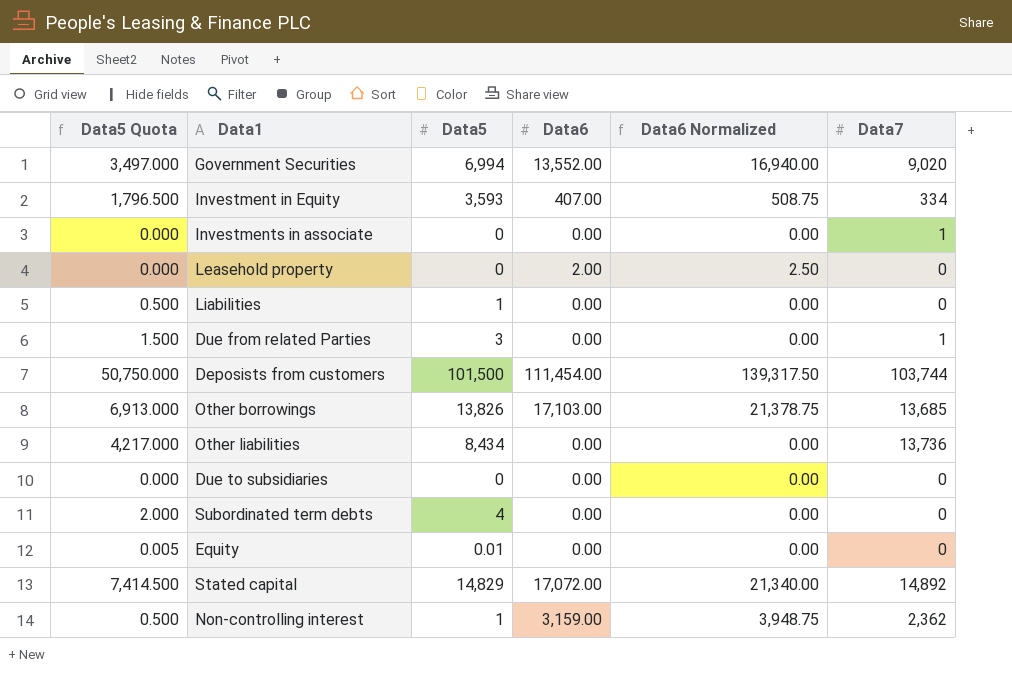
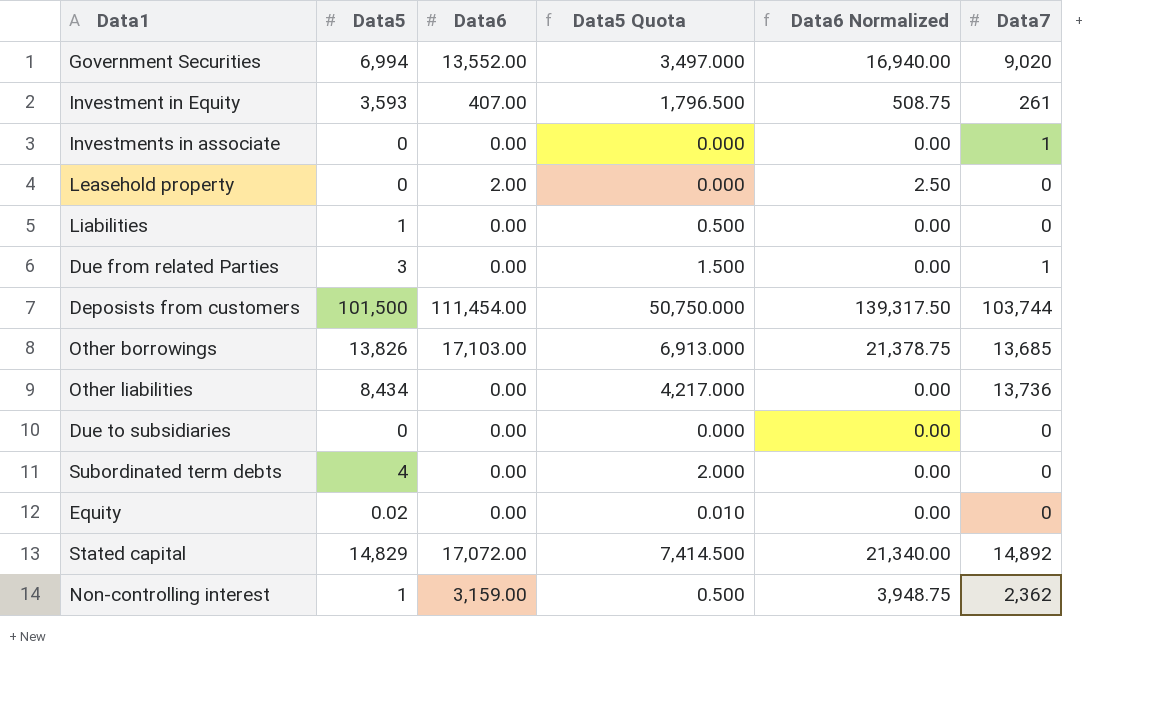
column Data5 Quota | position: 1 -> 4
Investment in Equity | Data7: 334 -> 261
Equity | Data5: 0.01 -> 0.02
Equity | Data5 Quota: 0.005 -> 0.010

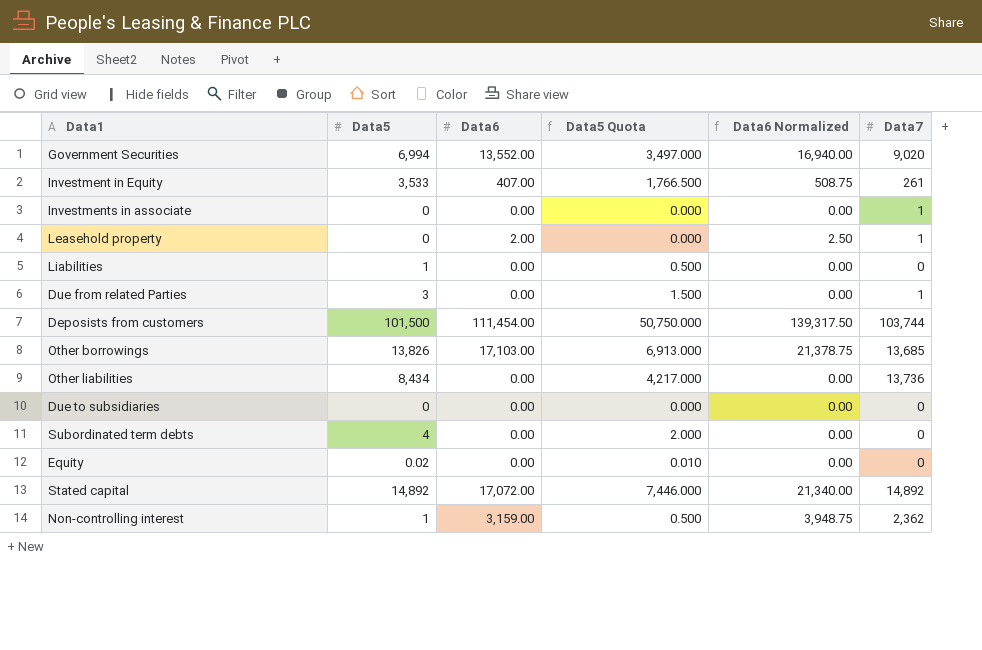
Investment in Equity | Data5: 3,593 -> 3,533
Investment in Equity | Data5 Quota: 1,796.500 -> 1,766.500
Leasehold property | Data7: 0 -> 1
Stated capital | Data5: 14,829 -> 14,892
Stated capital | Data5 Quota: 7,414.500 -> 7,446.000

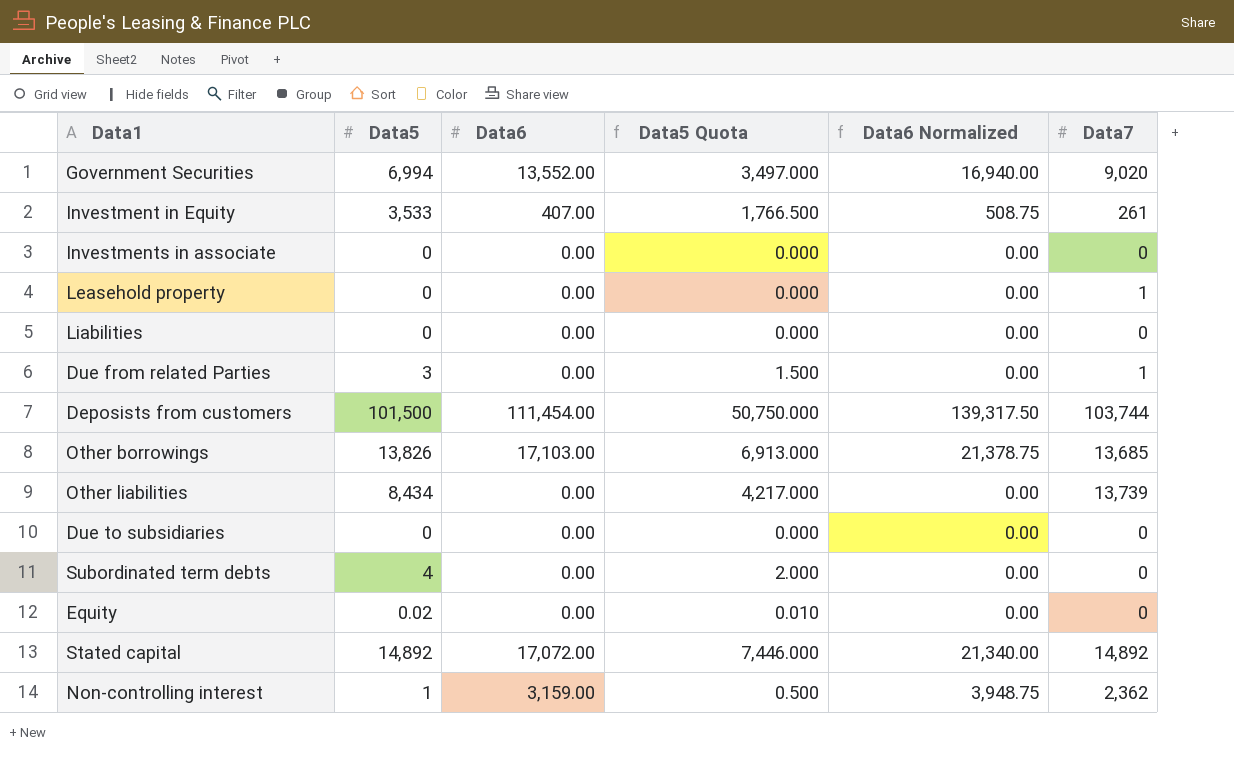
Investments in associate | Data7: 1 -> 0
Leasehold property | Data6: 2.00 -> 0.00
Leasehold property | Data6 Normalized: 2.50 -> 0.00
Liabilities | Data5: 1 -> 0
Liabilities | Data5 Quota: 0.500 -> 0.000
Other liabilities | Data7: 13,736 -> 13,739

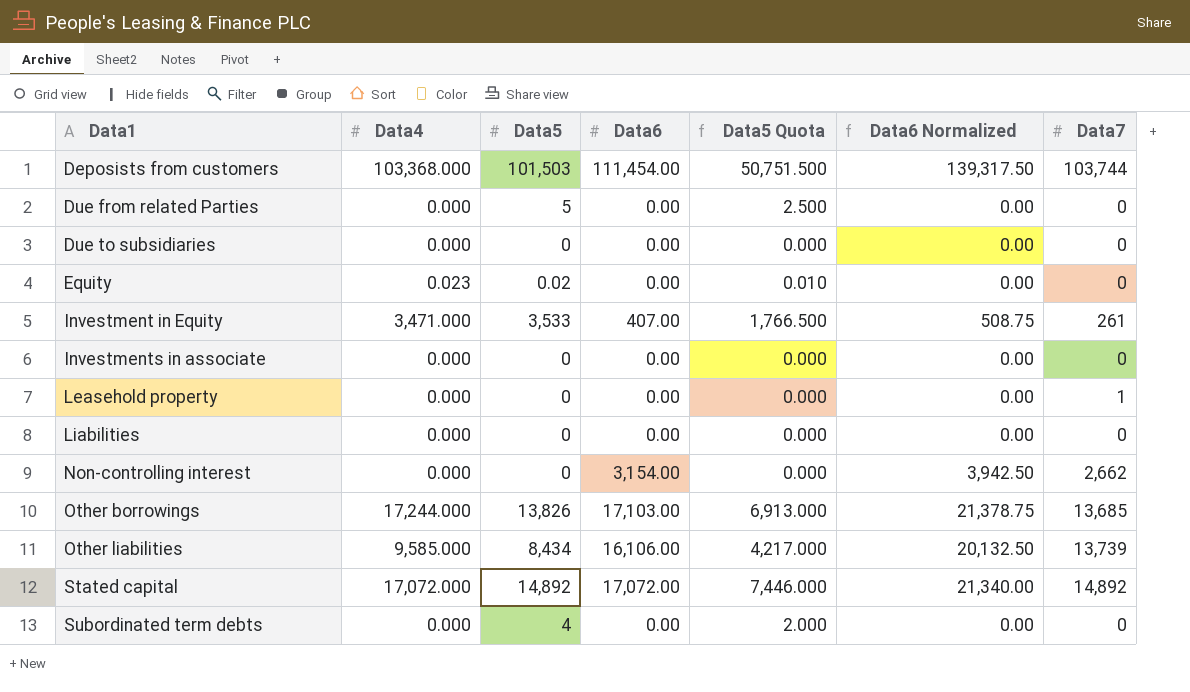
row order: none -> Data1 ascending
column Data4 | position: none -> 2
row Government Securities: 6,994 | 13,552.00 | 3,497.000 | 16,940.00 | 9,020 -> none
Deposists from customers | Data5: 101,500 -> 101,503
Deposists from customers | Data5 Quota: 50,750.000 -> 50,751.500
Due from related Parties | Data5: 3 -> 5
Due from related Parties | Data5 Quota: 1.500 -> 2.500
Due from related Parties | Data7: 1 -> 0
Non-controlling interest | Data5: 1 -> 0
Non-controlling interest | Data6: 3,159.00 -> 3,154.00
Non-controlling interest | Data5 Quota: 0.500 -> 0.000
Non-controlling interest | Data6 Normalized: 3,948.75 -> 3,942.50
Non-controlling interest | Data7: 2,362 -> 2,662
Other liabilities | Data6: 0.00 -> 16,106.00
Other liabilities | Data6 Normalized: 0.00 -> 20,132.50

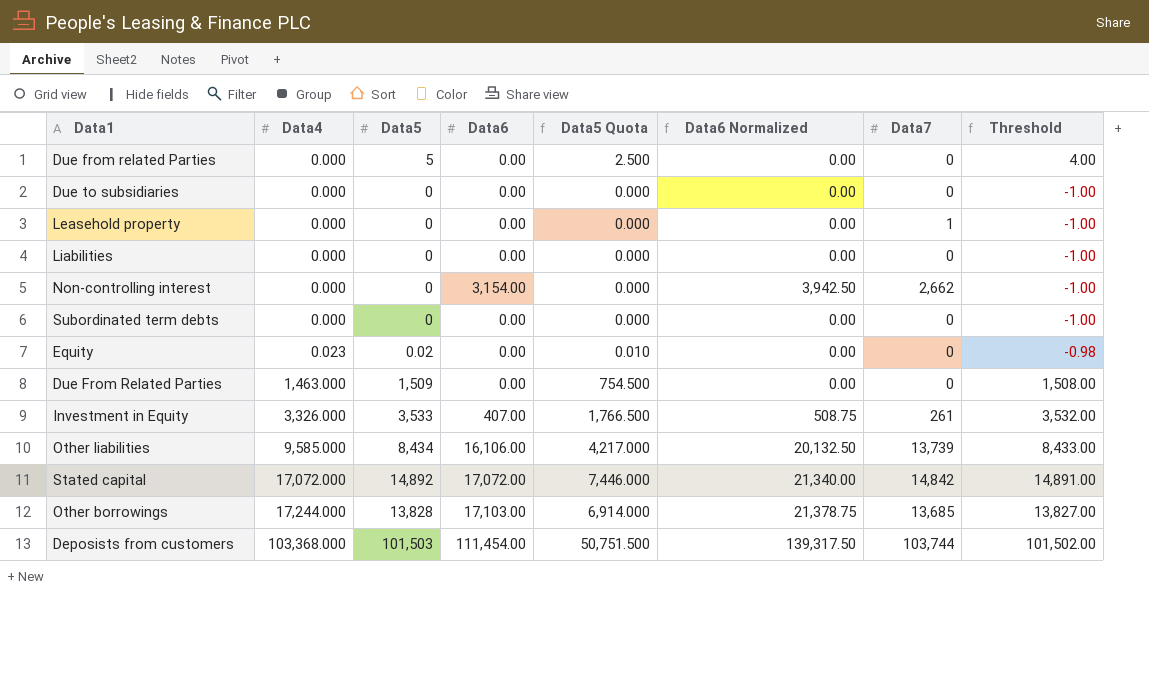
row order: Data1 ascending -> Data4 ascending
column Threshold | formula: none -> [Data5] - 1
row Investments in associate: 0.000 | 0 | 0.00 | 0.000 | 0.00 | 0 -> none
Subordinated term debts | Data5: 4 -> 0
Subordinated term debts | Data5 Quota: 2.000 -> 0.000
row Due From Related Parties: none -> 1,463.000 | 1,509 | 0.00 | 754.500 | 0.00 | 0 | 1,508.00
Investment in Equity | Data4: 3,471.000 -> 3,326.000
Stated capital | Data7: 14,892 -> 14,842
Other borrowings | Data5: 13,826 -> 13,828
Other borrowings | Data5 Quota: 6,913.000 -> 6,914.000

